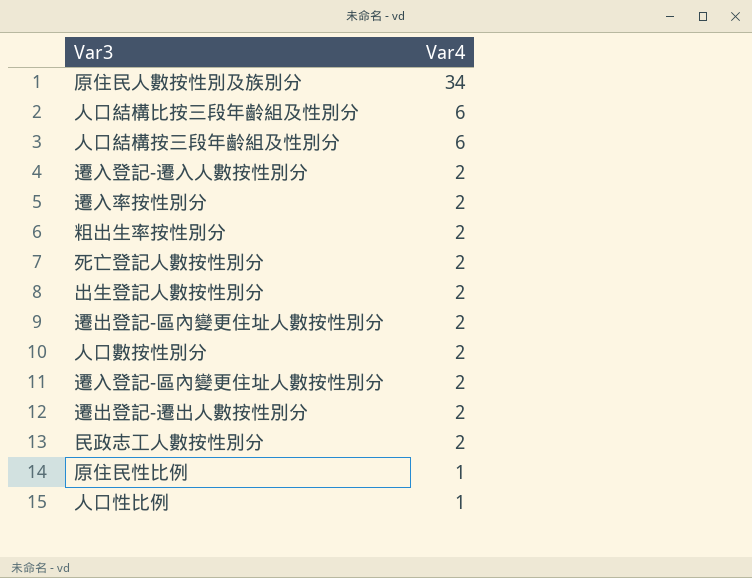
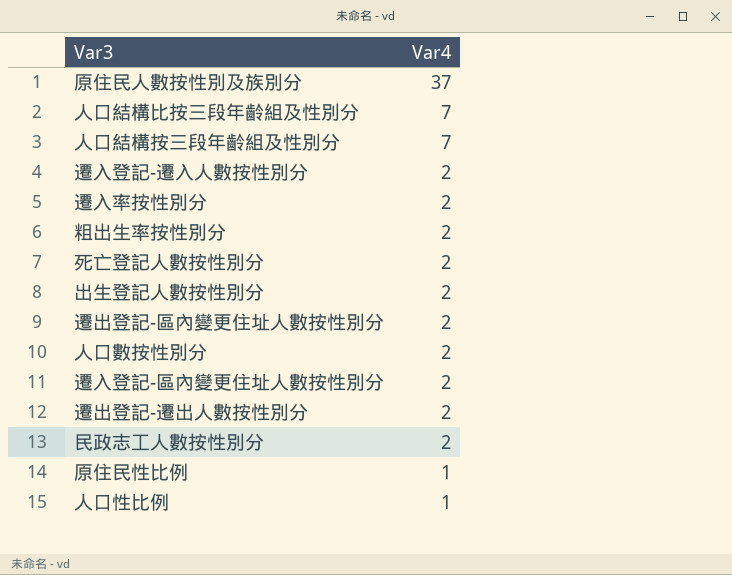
原住民人數按性別及族別分 | Var4: 34 -> 37
人口結構比按三段年齡組及性別分 | Var4: 6 -> 7
人口結構按三段年齡組及性別分 | Var4: 6 -> 7

